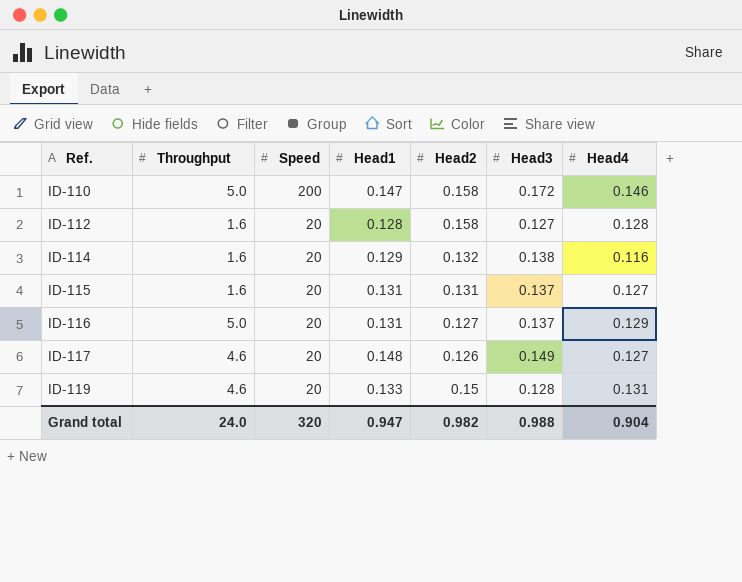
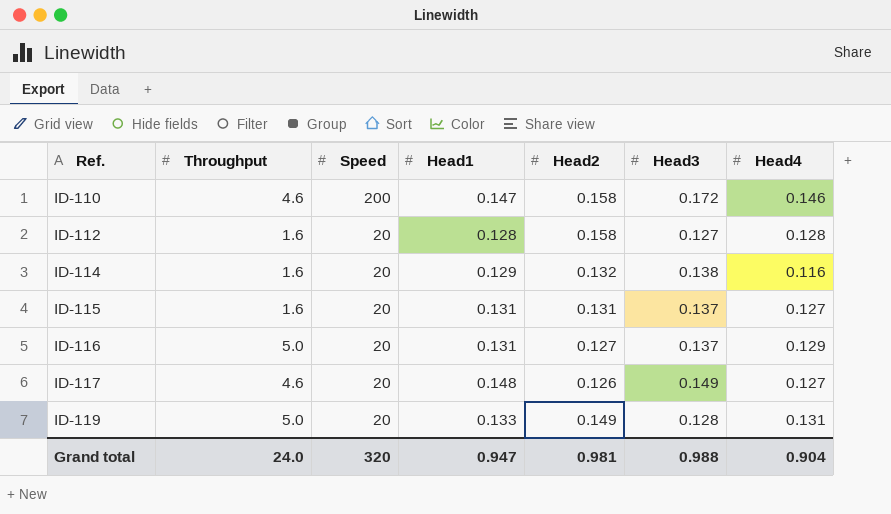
ID-110 | Throughput: 5.0 -> 4.6
ID-119 | Throughput: 4.6 -> 5.0
ID-119 | Head2: 0.15 -> 0.149
Grand total | Head2: 0.982 -> 0.981

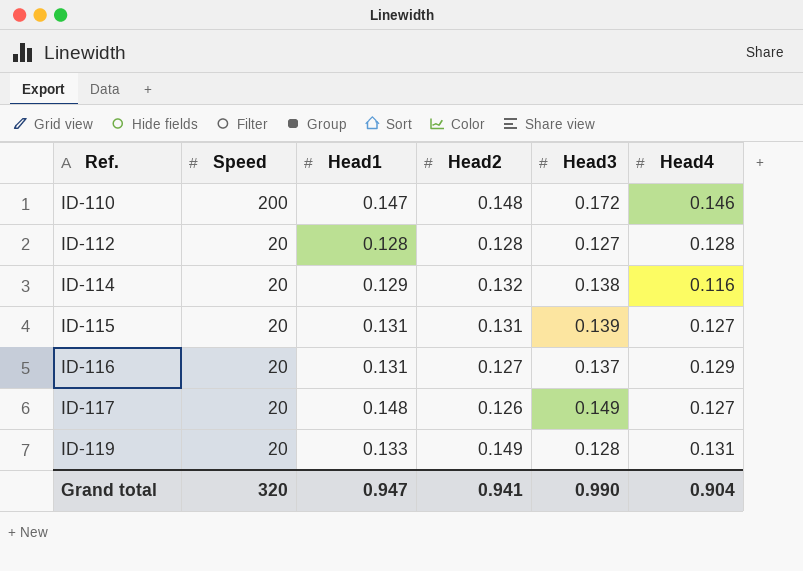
column Throughput | position: 2 -> none
ID-110 | Head2: 0.158 -> 0.148
ID-112 | Head2: 0.158 -> 0.128
ID-115 | Head3: 0.137 -> 0.139
Grand total | Head2: 0.981 -> 0.941
Grand total | Head3: 0.988 -> 0.990

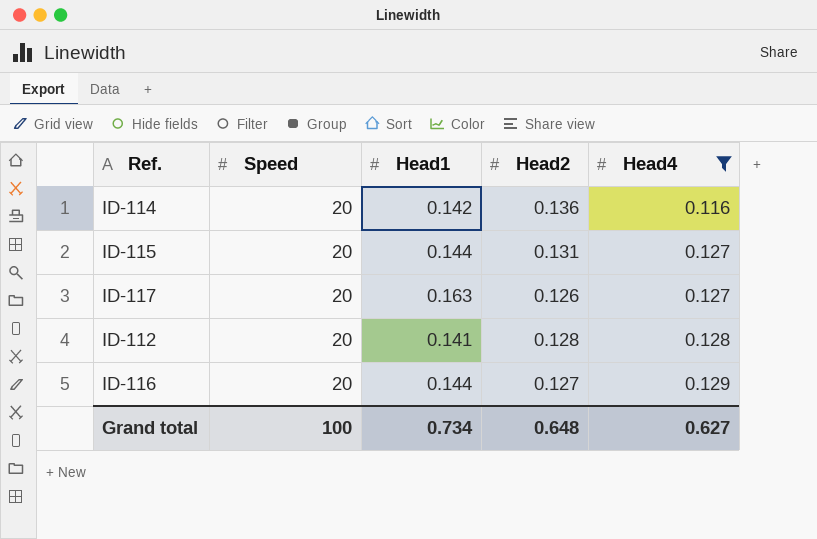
filter: none -> Head4 <= 0.129
row order: Ref. ascending -> Head4 ascending
column Head3 | position: 5 -> none
ID-114 | Head1: 0.129 -> 0.142
ID-114 | Head2: 0.132 -> 0.136
ID-115 | Head1: 0.131 -> 0.144
ID-117 | Head1: 0.148 -> 0.163
ID-112 | Head1: 0.128 -> 0.141
ID-116 | Head1: 0.131 -> 0.144
Grand total | Speed: 320 -> 100
Grand total | Head1: 0.947 -> 0.734
Grand total | Head2: 0.941 -> 0.648
Grand total | Head4: 0.904 -> 0.627

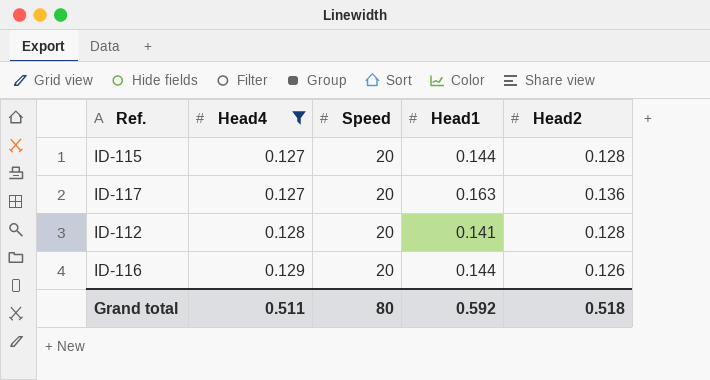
column Head4 | position: 5 -> 2
row ID-114: 20 | 0.142 | 0.136 | 0.116 -> none
ID-115 | Head2: 0.131 -> 0.128
ID-117 | Head2: 0.126 -> 0.136
ID-116 | Head2: 0.127 -> 0.126
Grand total | Head4: 0.627 -> 0.511
Grand total | Speed: 100 -> 80
Grand total | Head1: 0.734 -> 0.592
Grand total | Head2: 0.648 -> 0.518

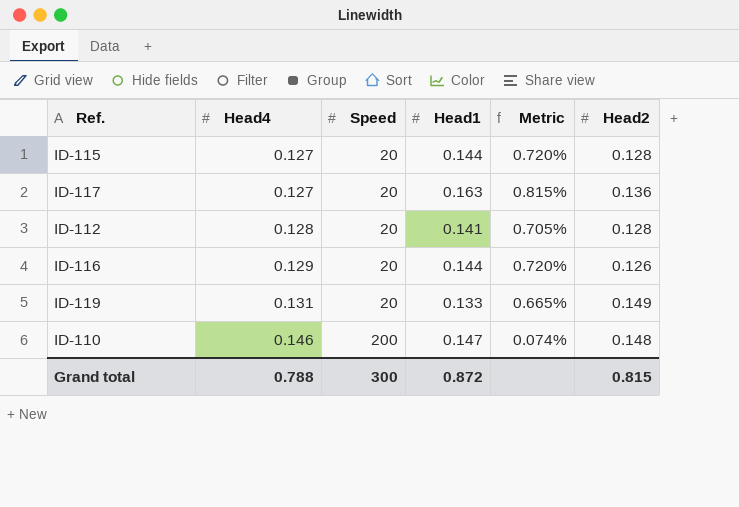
filter: Head4 <= 0.129 -> none
column Metric | formula: none -> [Head1] / [Speed]
Grand total | Head4: 0.511 -> 0.788
Grand total | Speed: 80 -> 300
Grand total | Head1: 0.592 -> 0.872
Grand total | Head2: 0.518 -> 0.815

